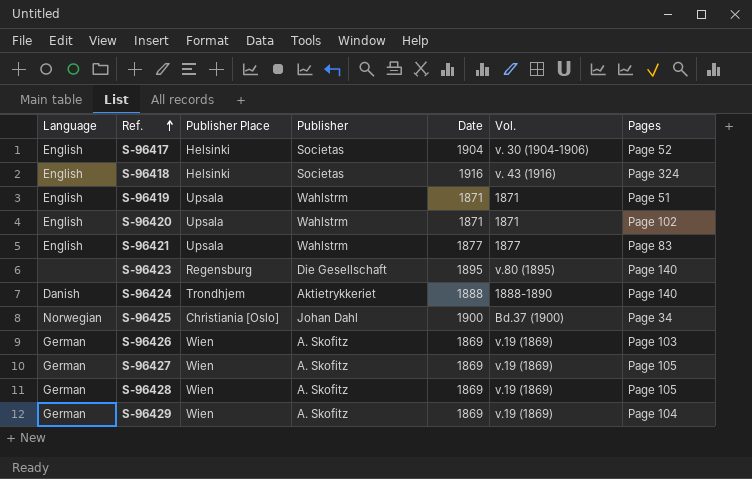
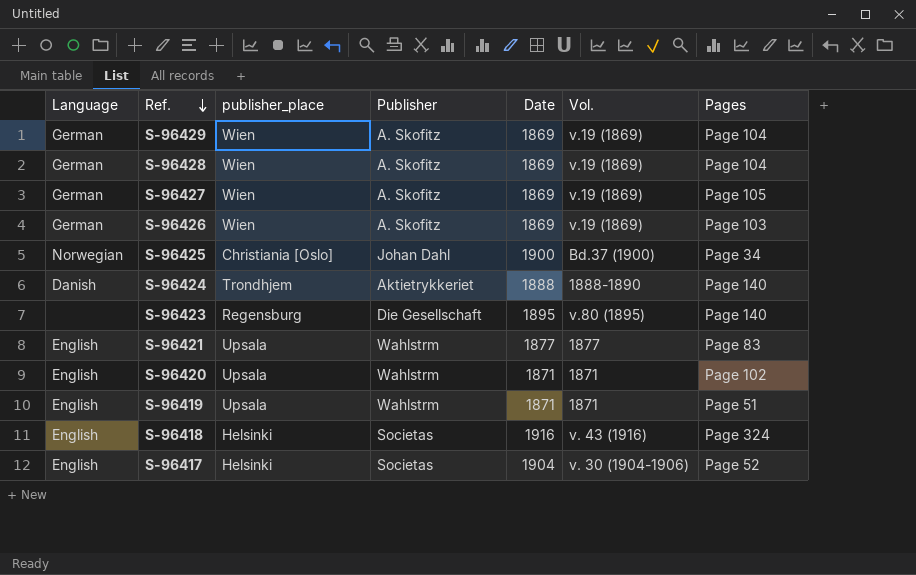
row order: Ref. ascending -> Ref. descending
column name: Publisher Place -> publisher_place
S-96428 | Pages: Page 105 -> Page 104

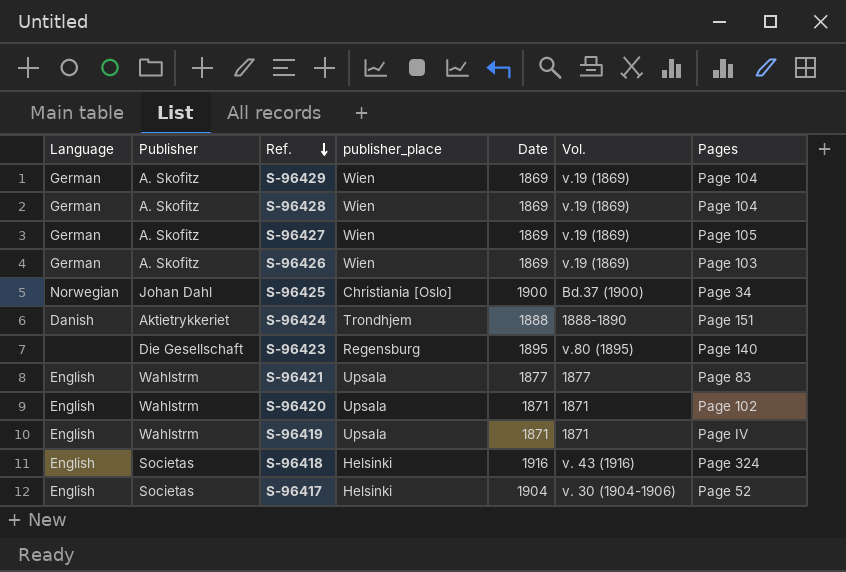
column Publisher | position: 4 -> 2
S-96424 | Pages: Page 140 -> Page 151
S-96419 | Pages: Page 51 -> Page IV

